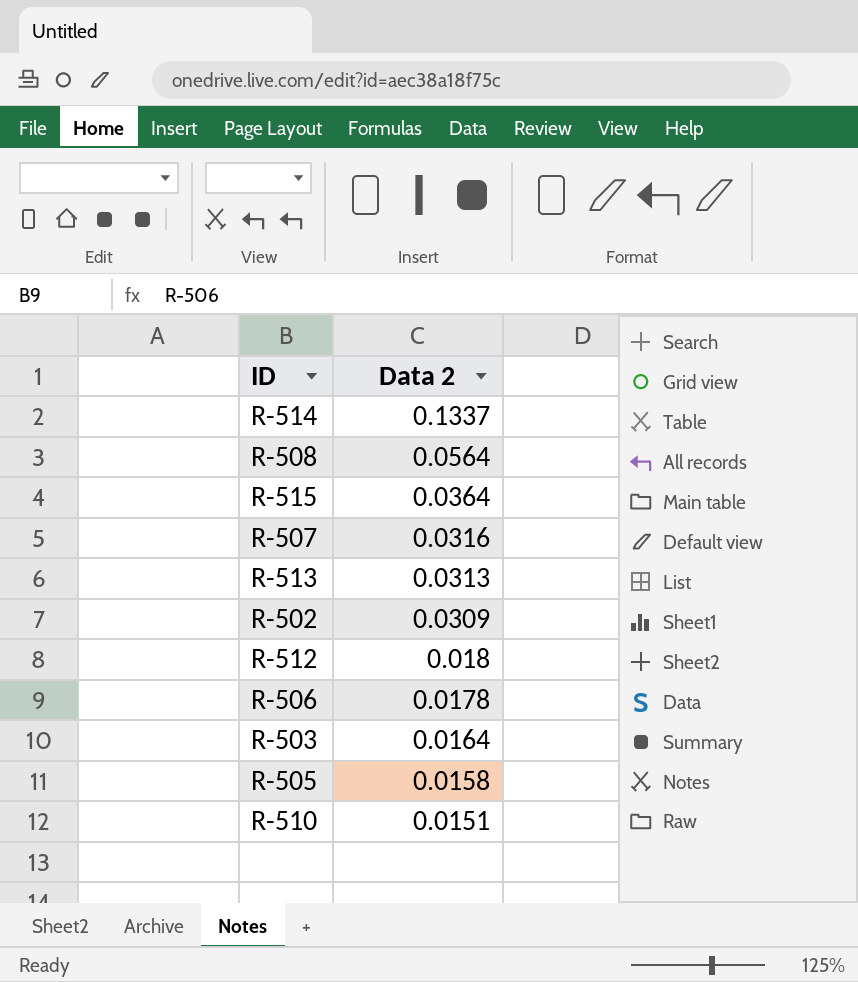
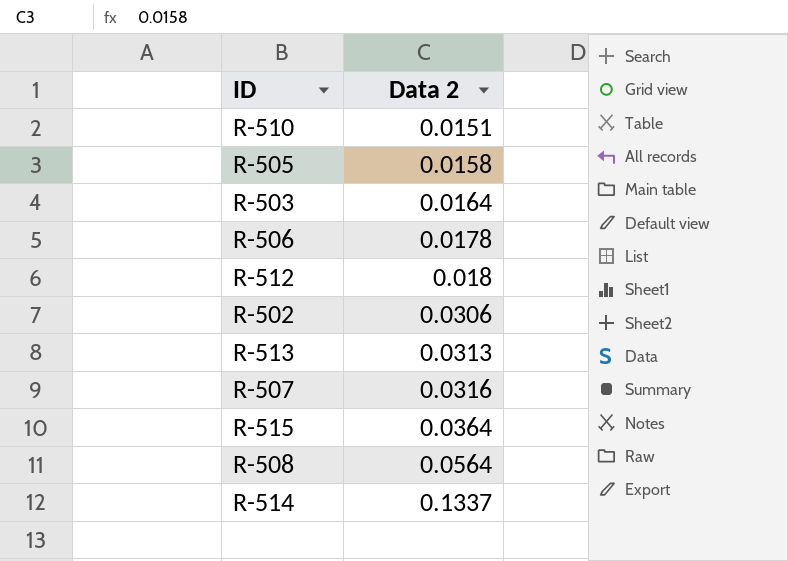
row order: Data 2 descending -> Data 2 ascending
R-502 | Data 2: 0.0309 -> 0.0306

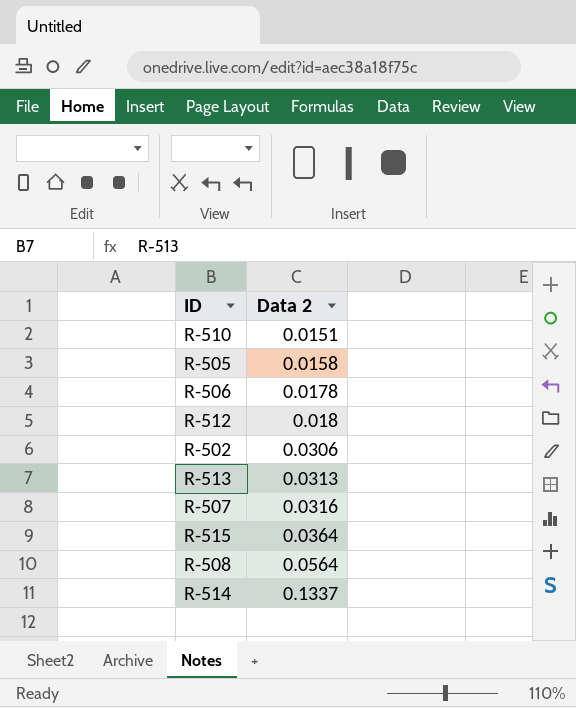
row R-503: 0.0164 -> none

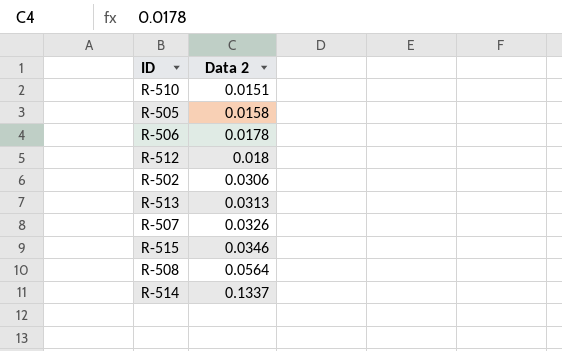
R-507 | Data 2: 0.0316 -> 0.0326
R-515 | Data 2: 0.0364 -> 0.0346

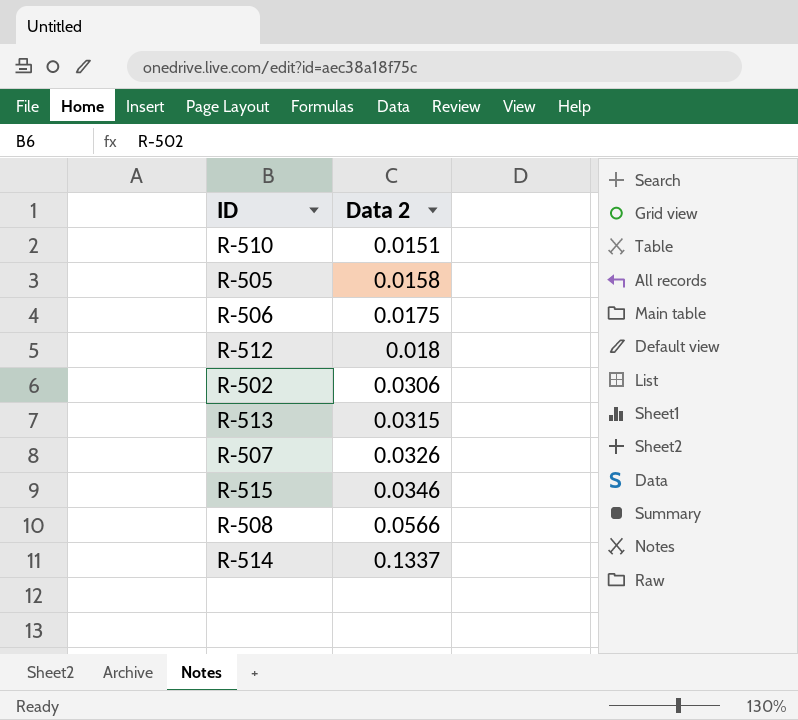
R-506 | Data 2: 0.0178 -> 0.0175
R-513 | Data 2: 0.0313 -> 0.0315
R-508 | Data 2: 0.0564 -> 0.0566

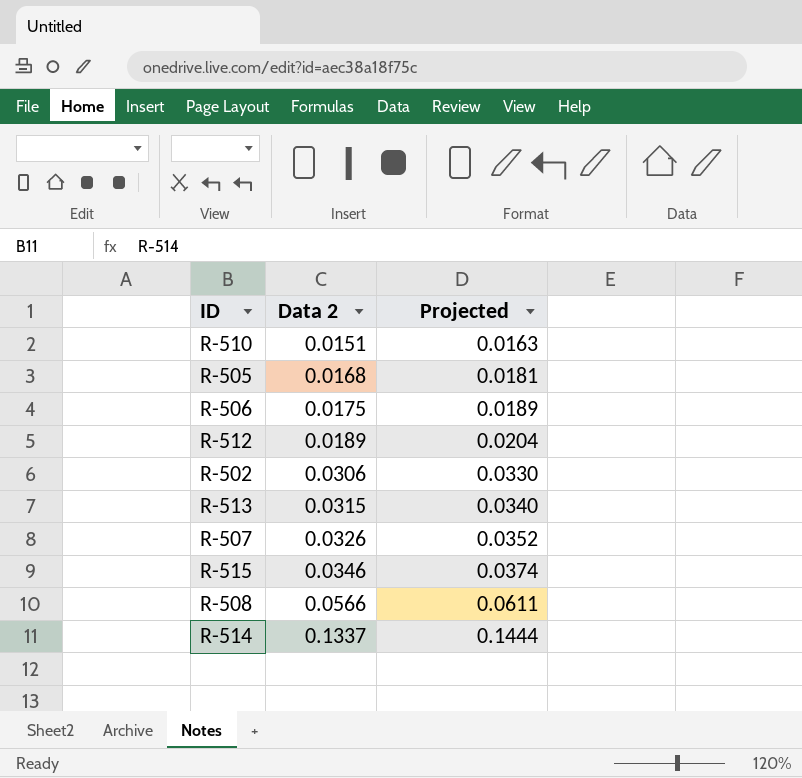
column Projected | formula: none -> [Data 2] * 1.08
R-505 | Data 2: 0.0158 -> 0.0168
R-512 | Data 2: 0.018 -> 0.0189

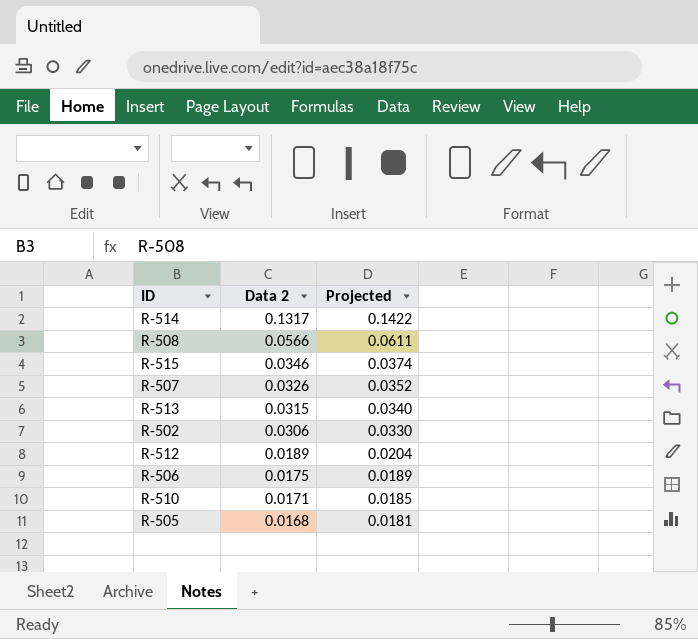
row order: Data 2 ascending -> Data 2 descending
R-514 | Data 2: 0.1337 -> 0.1317
R-514 | Projected: 0.1444 -> 0.1422
R-510 | Data 2: 0.0151 -> 0.0171
R-510 | Projected: 0.0163 -> 0.0185

